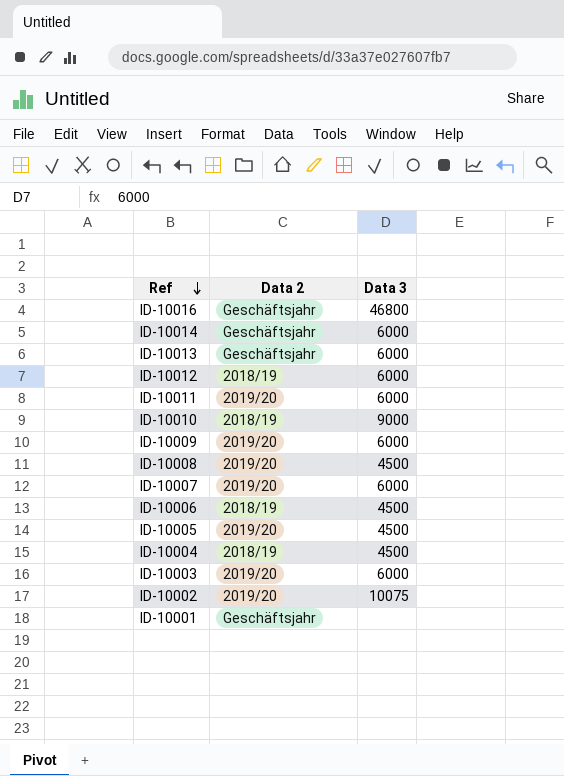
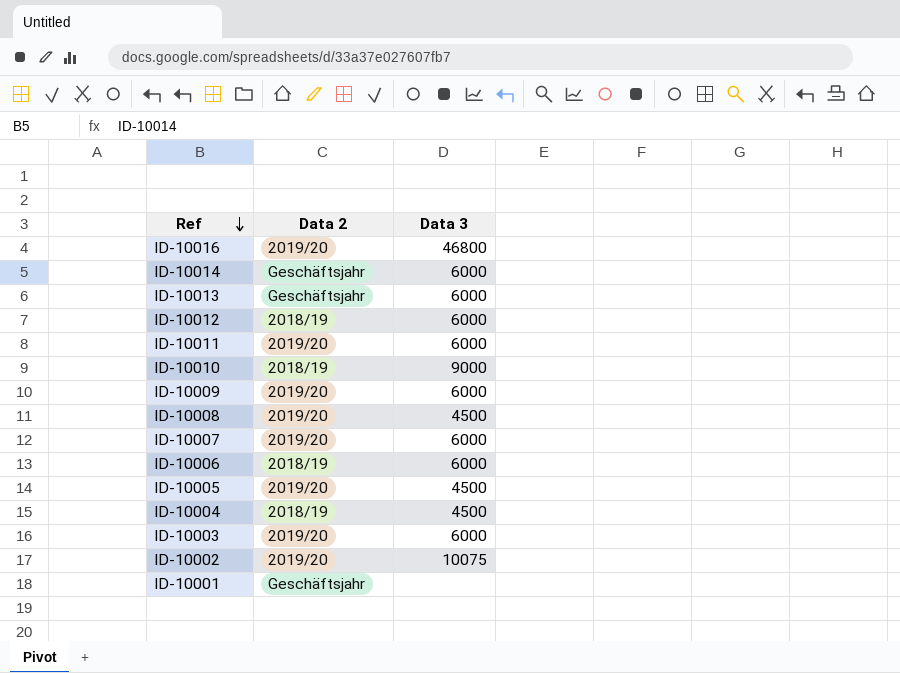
ID-10016 | Data 2: Geschäftsjahr -> 2019/20
ID-10006 | Data 3: 4500 -> 6000

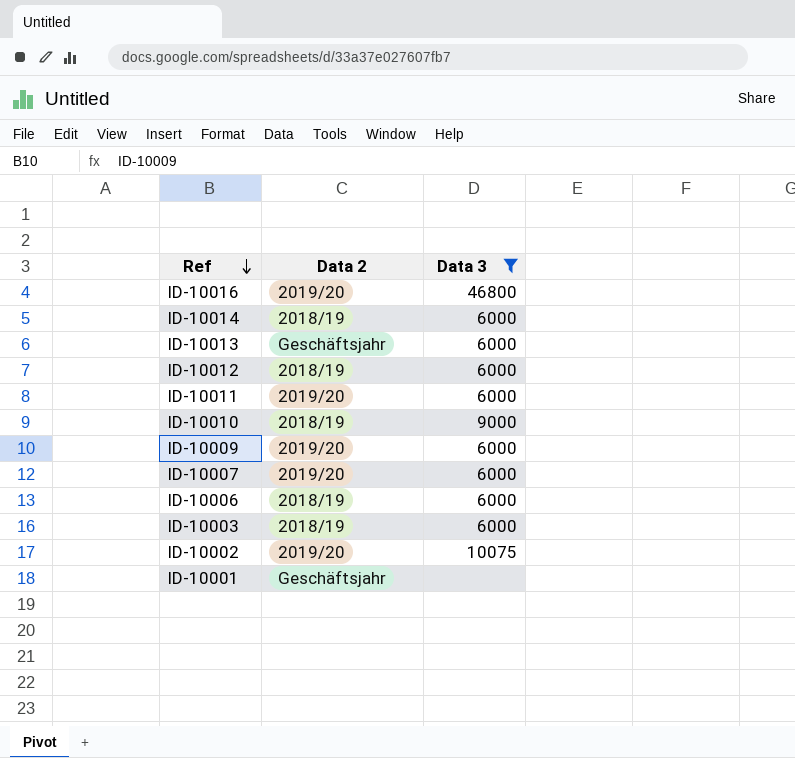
filter: none -> Data 3 != 4500
ID-10014 | Data 2: Geschäftsjahr -> 2018/19
ID-10003 | Data 2: 2019/20 -> 2018/19

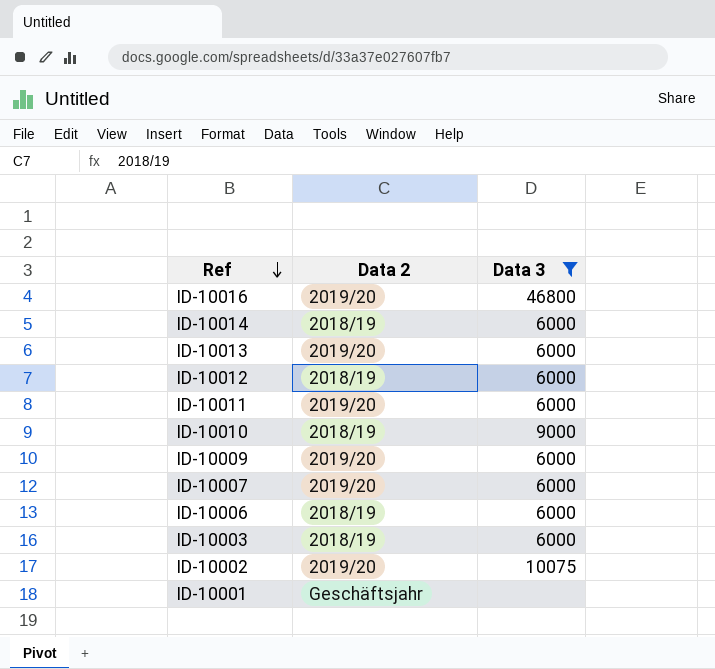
ID-10013 | Data 2: Geschäftsjahr -> 2019/20

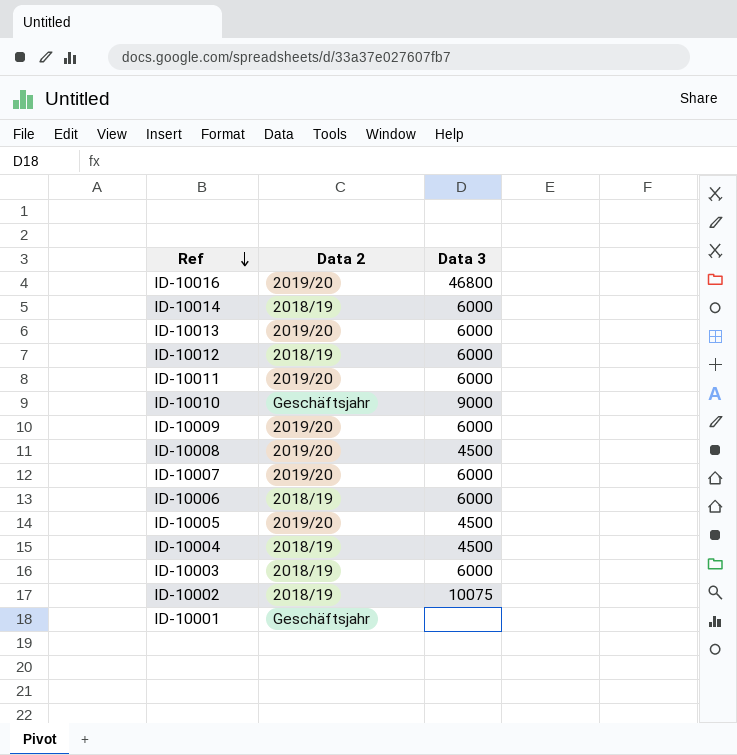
filter: Data 3 != 4500 -> none
ID-10010 | Data 2: 2018/19 -> Geschäftsjahr
ID-10002 | Data 2: 2019/20 -> 2018/19

